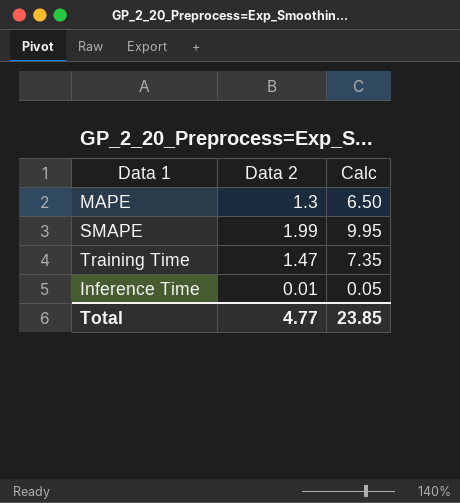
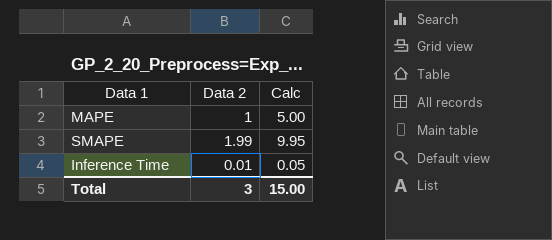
row Training Time: 1.47 | 7.35 -> none
MAPE | Data 2: 1.3 -> 1
MAPE | Calc: 6.50 -> 5.00
Total | Data 2: 4.77 -> 3
Total | Calc: 23.85 -> 15.00

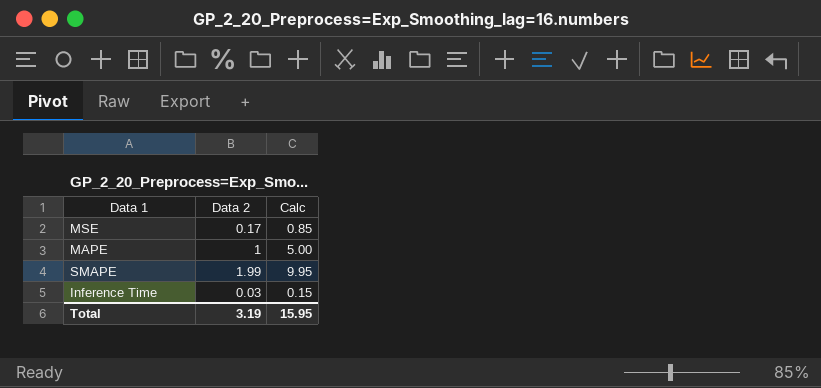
row MSE: none -> 0.17 | 0.85
Inference Time | Data 2: 0.01 -> 0.03
Inference Time | Calc: 0.05 -> 0.15
Total | Data 2: 3 -> 3.19
Total | Calc: 15.00 -> 15.95

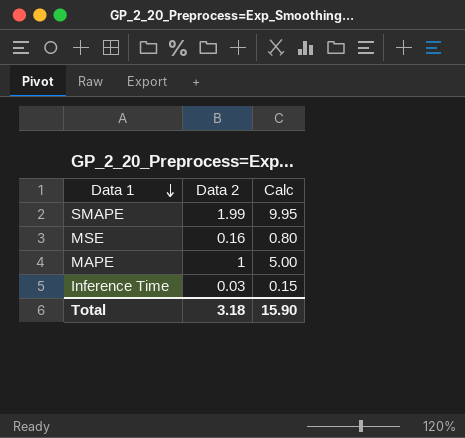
row order: none -> Data 1 descending
MSE | Data 2: 0.17 -> 0.16
MSE | Calc: 0.85 -> 0.80
Total | Data 2: 3.19 -> 3.18
Total | Calc: 15.95 -> 15.90

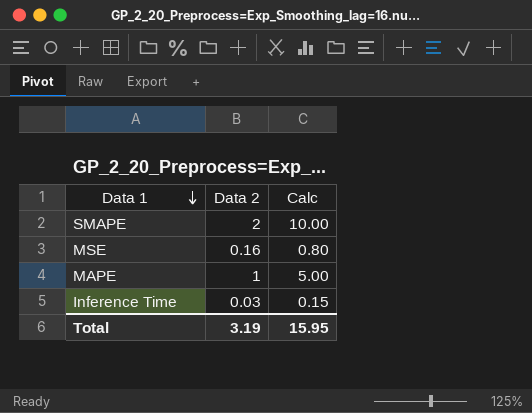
SMAPE | Data 2: 1.99 -> 2
SMAPE | Calc: 9.95 -> 10.00
Total | Data 2: 3.18 -> 3.19
Total | Calc: 15.90 -> 15.95

